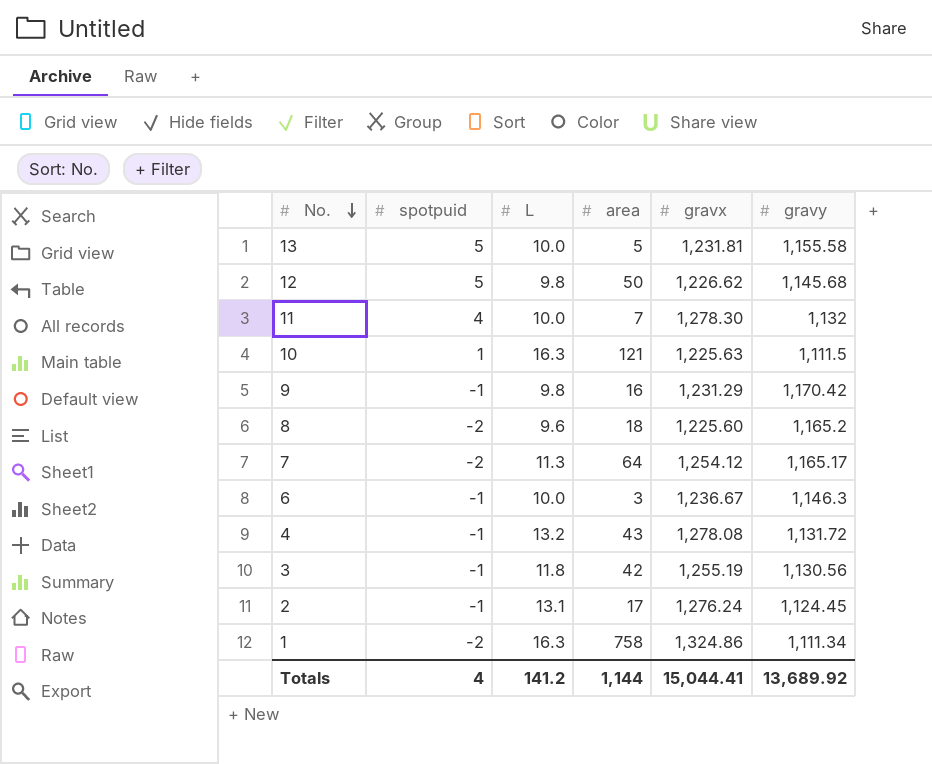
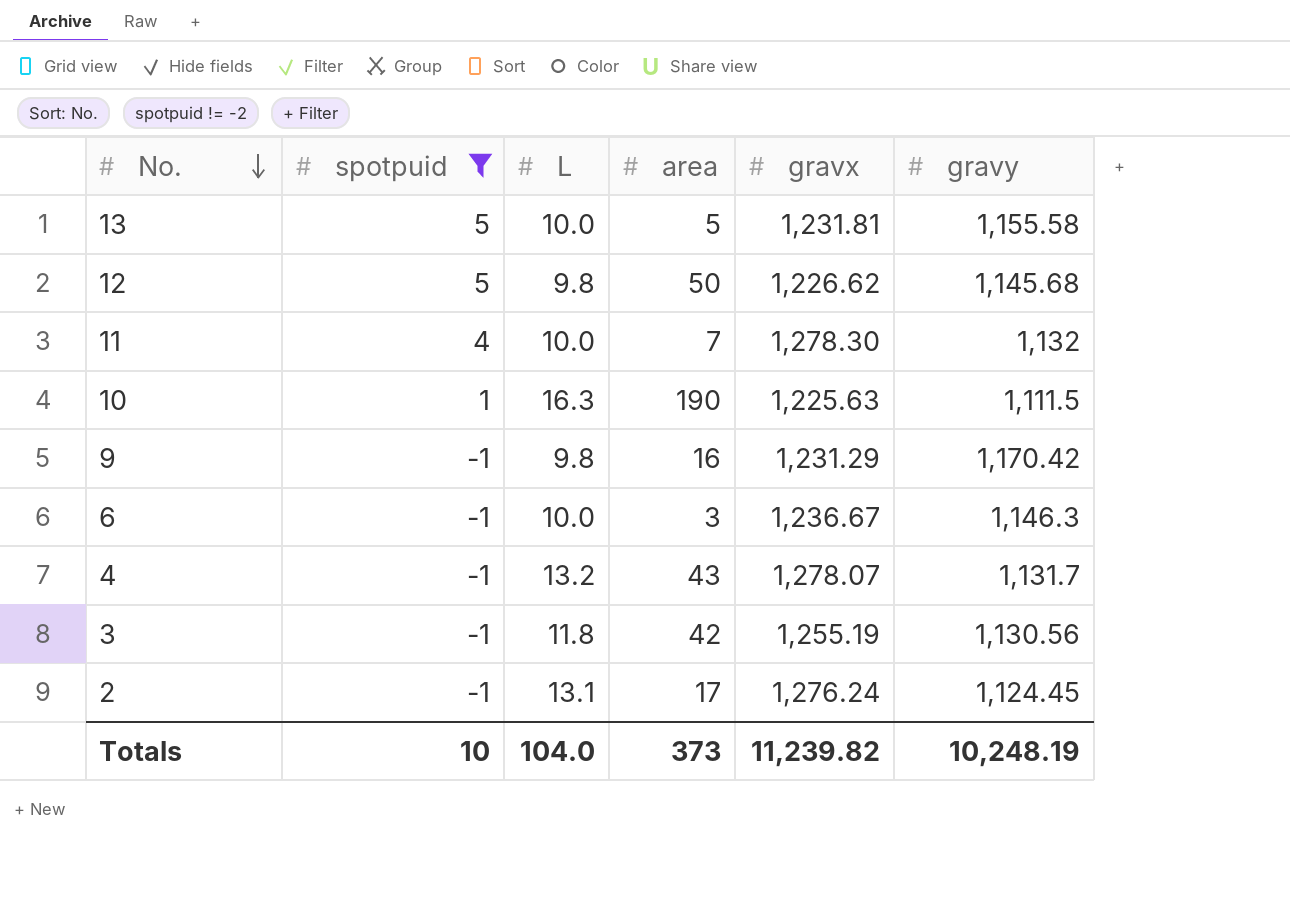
filter: none -> spotpuid != -2
10 | area: 121 -> 190
4 | gravx: 1,278.08 -> 1,278.07
4 | gravy: 1,131.72 -> 1,131.7
Totals | spotpuid: 4 -> 10
Totals | L: 141.2 -> 104.0
Totals | area: 1,144 -> 373
Totals | gravx: 15,044.41 -> 11,239.82
Totals | gravy: 13,689.92 -> 10,248.19

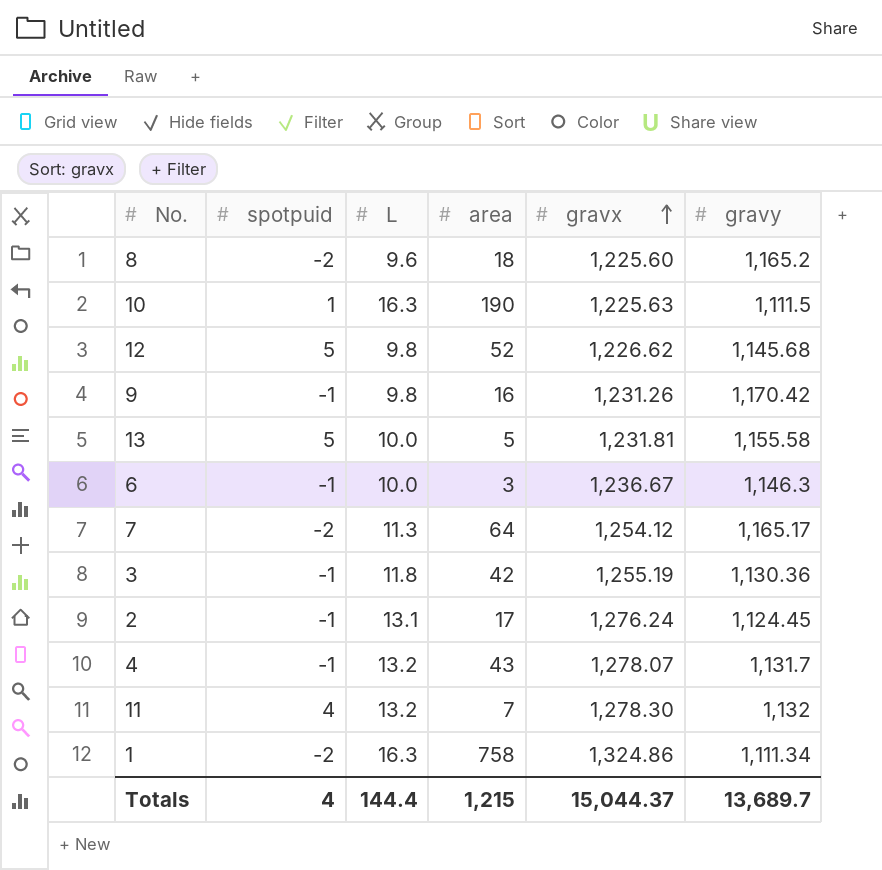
filter: spotpuid != -2 -> none
row order: No. descending -> gravx ascending
12 | area: 50 -> 52
9 | gravx: 1,231.29 -> 1,231.26
3 | gravy: 1,130.56 -> 1,130.36
11 | L: 10.0 -> 13.2
Totals | spotpuid: 10 -> 4
Totals | L: 104.0 -> 144.4
Totals | area: 373 -> 1,215
Totals | gravx: 11,239.82 -> 15,044.37
Totals | gravy: 10,248.19 -> 13,689.7

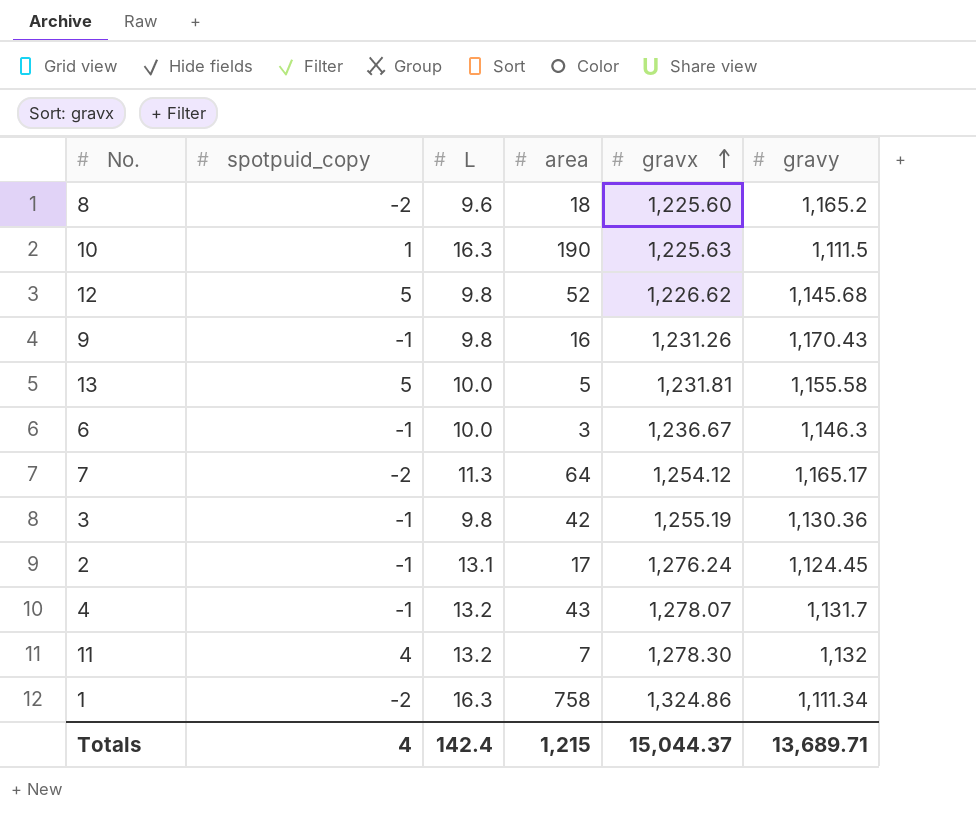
column name: spotpuid -> spotpuid_copy
9 | gravy: 1,170.42 -> 1,170.43
3 | L: 11.8 -> 9.8
Totals | L: 144.4 -> 142.4
Totals | gravy: 13,689.7 -> 13,689.71

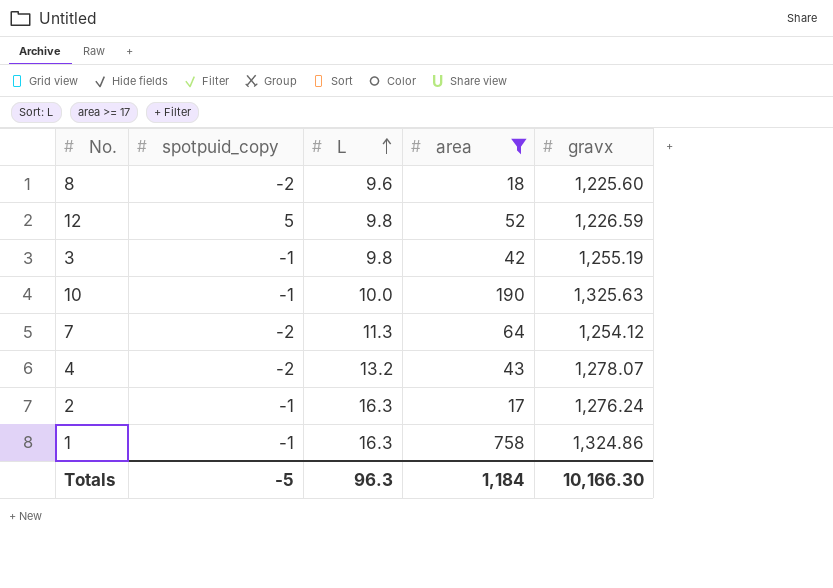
filter: none -> area >= 17
row order: gravx ascending -> L ascending
column gravy | position: 6 -> none
12 | gravx: 1,226.62 -> 1,226.59
10 | spotpuid_copy: 1 -> -1
10 | L: 16.3 -> 10.0
10 | gravx: 1,225.63 -> 1,325.63
4 | spotpuid_copy: -1 -> -2
2 | L: 13.1 -> 16.3
1 | spotpuid_copy: -2 -> -1
Totals | spotpuid_copy: 4 -> -5
Totals | L: 142.4 -> 96.3
Totals | area: 1,215 -> 1,184
Totals | gravx: 15,044.37 -> 10,166.30

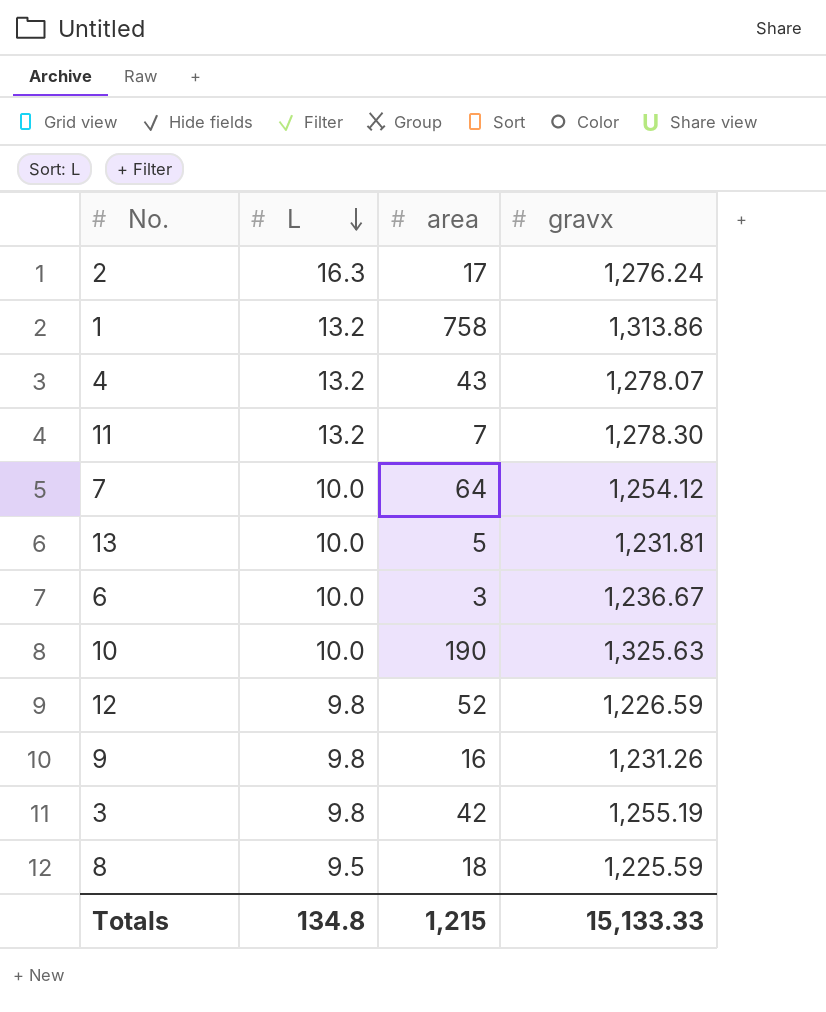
filter: area >= 17 -> none
row order: L ascending -> L descending
column spotpuid_copy | position: 2 -> none
1 | L: 16.3 -> 13.2
1 | gravx: 1,324.86 -> 1,313.86
7 | L: 11.3 -> 10.0
8 | L: 9.6 -> 9.5
8 | gravx: 1,225.60 -> 1,225.59
Totals | L: 96.3 -> 134.8
Totals | area: 1,184 -> 1,215
Totals | gravx: 10,166.30 -> 15,133.33

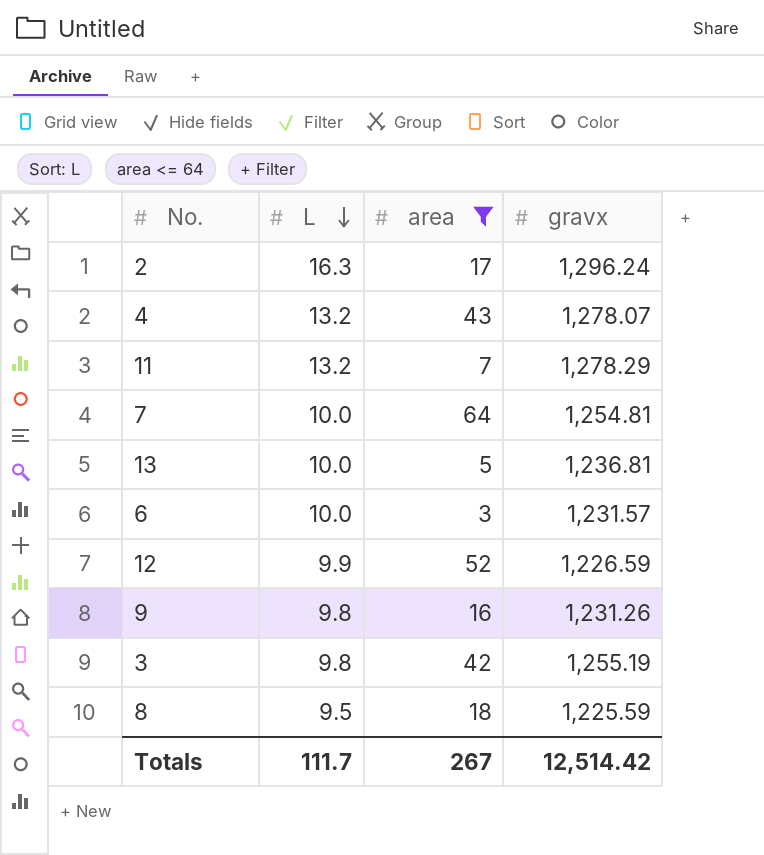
filter: none -> area <= 64
2 | gravx: 1,276.24 -> 1,296.24
11 | gravx: 1,278.30 -> 1,278.29
7 | gravx: 1,254.12 -> 1,254.81
13 | gravx: 1,231.81 -> 1,236.81
6 | gravx: 1,236.67 -> 1,231.57
12 | L: 9.8 -> 9.9
Totals | L: 134.8 -> 111.7
Totals | area: 1,215 -> 267
Totals | gravx: 15,133.33 -> 12,514.42

